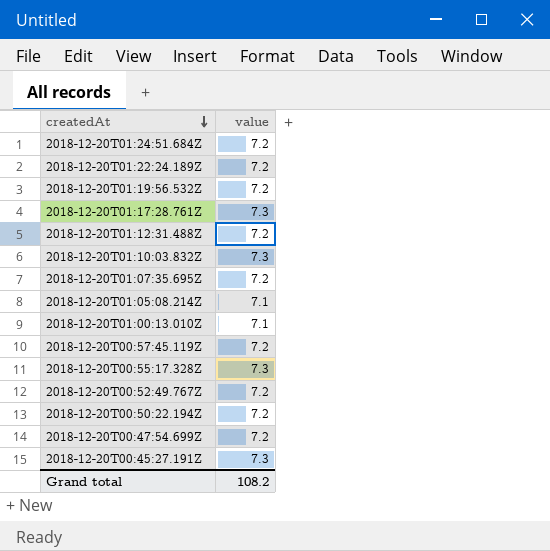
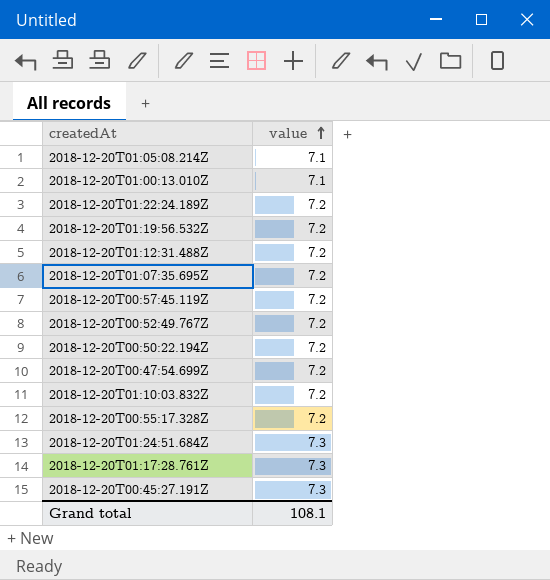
row order: createdAt descending -> value ascending
2018-12-20T01:10:03.832Z | value: 7.3 -> 7.2
2018-12-20T00:55:17.328Z | value: 7.3 -> 7.2
2018-12-20T01:24:51.684Z | value: 7.2 -> 7.3
Grand total | value: 108.2 -> 108.1

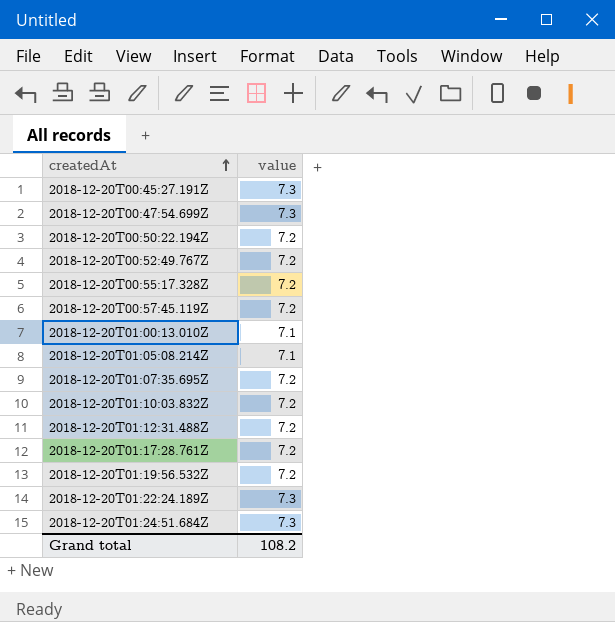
row order: value ascending -> createdAt ascending
2018-12-20T00:47:54.699Z | value: 7.2 -> 7.3
2018-12-20T01:17:28.761Z | value: 7.3 -> 7.2
2018-12-20T01:22:24.189Z | value: 7.2 -> 7.3
Grand total | value: 108.1 -> 108.2

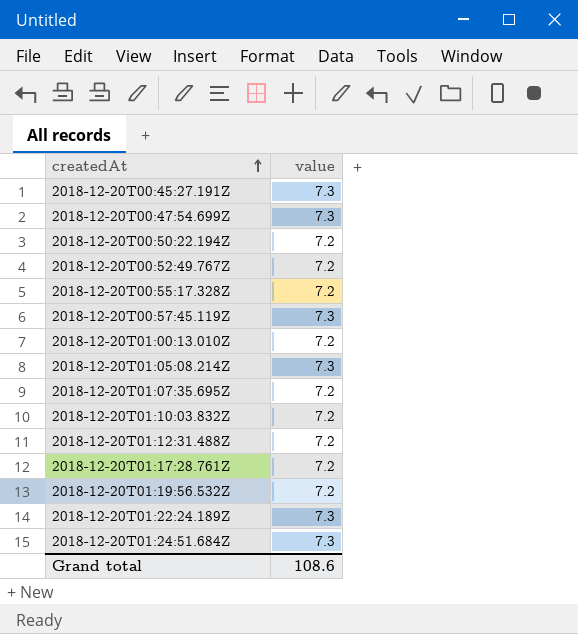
2018-12-20T00:57:45.119Z | value: 7.2 -> 7.3
2018-12-20T01:00:13.010Z | value: 7.1 -> 7.2
2018-12-20T01:05:08.214Z | value: 7.1 -> 7.3
Grand total | value: 108.2 -> 108.6

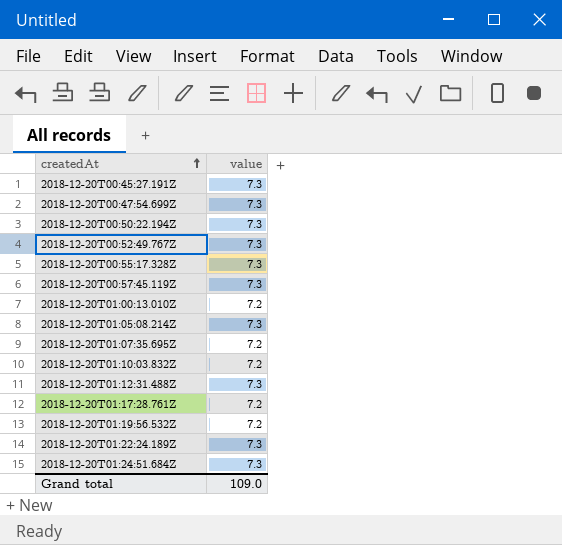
2018-12-20T00:50:22.194Z | value: 7.2 -> 7.3
2018-12-20T00:52:49.767Z | value: 7.2 -> 7.3
2018-12-20T00:55:17.328Z | value: 7.2 -> 7.3
2018-12-20T01:12:31.488Z | value: 7.2 -> 7.3
Grand total | value: 108.6 -> 109.0

